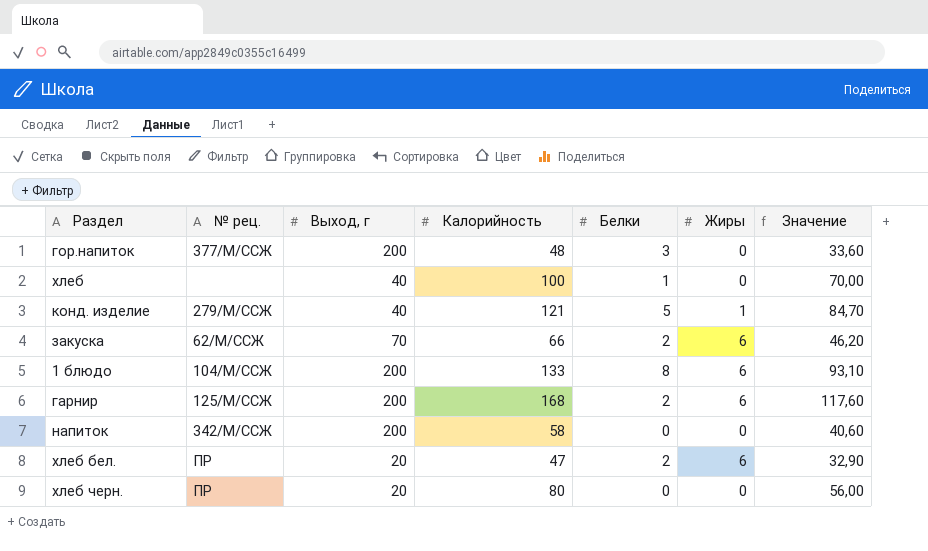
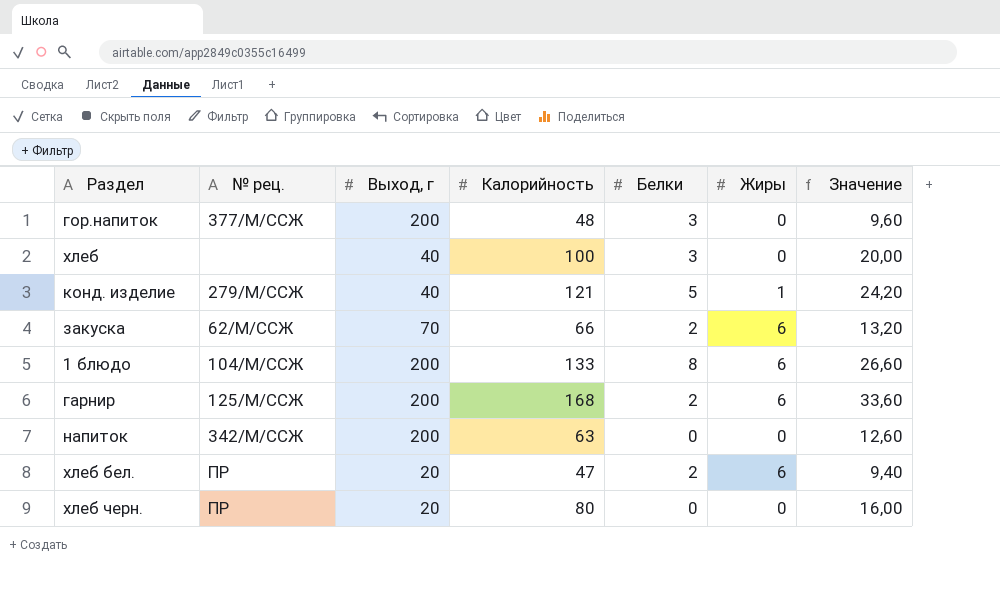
column Значение | formula: [Калорийность] * 0,7 -> [Калорийность] * 0,2
хлеб | Белки: 1 -> 3
напиток | Калорийность: 58 -> 63

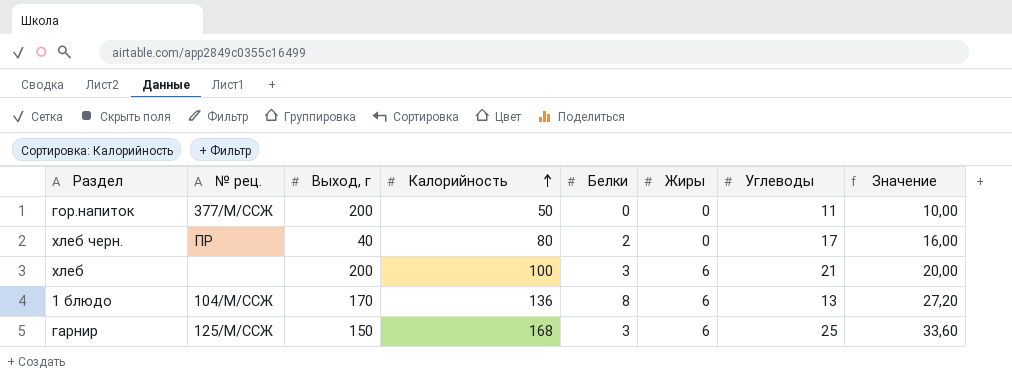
row order: none -> Калорийность ascending
column Углеводы | position: none -> 7
row конд. изделие: 279/М/ССЖ | 40 | 121 | 5 | 1 | 24,20 -> none
row закуска: 62/М/ССЖ | 70 | 66 | 2 | 6 | 13,20 -> none
row напиток: 342/М/ССЖ | 200 | 63 | 0 | 0 | 12,60 -> none
row хлеб бел.: ПР | 20 | 47 | 2 | 6 | 9,40 -> none
гор.напиток | Калорийность: 48 -> 50
гор.напиток | Белки: 3 -> 0
гор.напиток | Значение: 9,60 -> 10,00
хлеб черн. | Выход, г: 20 -> 40
хлеб черн. | Белки: 0 -> 2
хлеб | Выход, г: 40 -> 200
хлеб | Жиры: 0 -> 6
1 блюдо | Выход, г: 200 -> 170
1 блюдо | Калорийность: 133 -> 136
1 блюдо | Значение: 26,60 -> 27,20
гарнир | Выход, г: 200 -> 150
гарнир | Белки: 2 -> 3

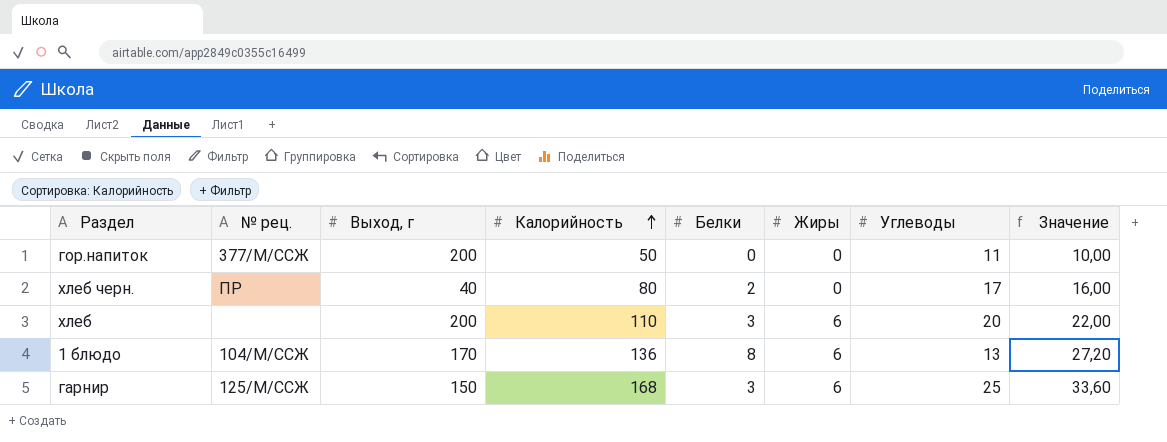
хлеб | Калорийность: 100 -> 110
хлеб | Углеводы: 21 -> 20
хлеб | Значение: 20,00 -> 22,00

